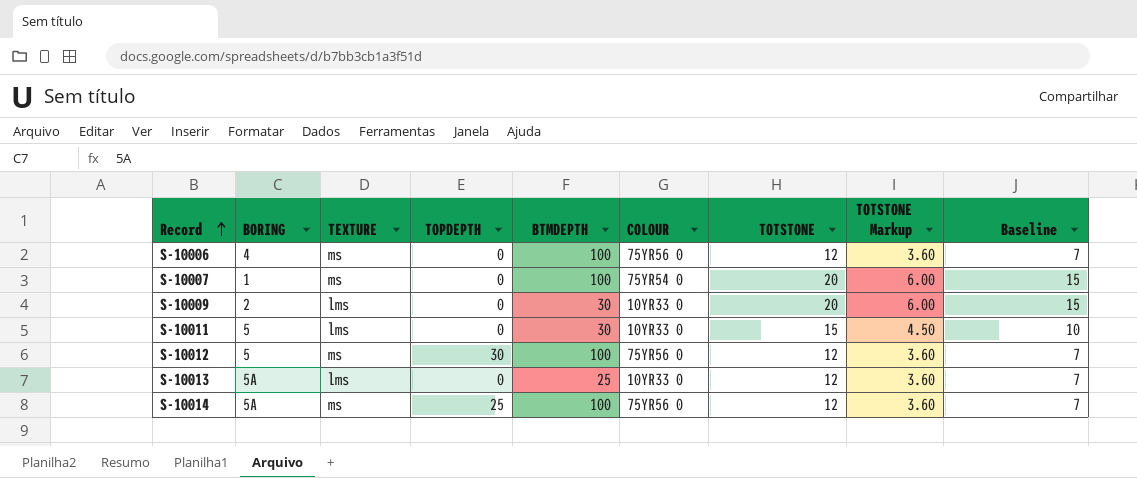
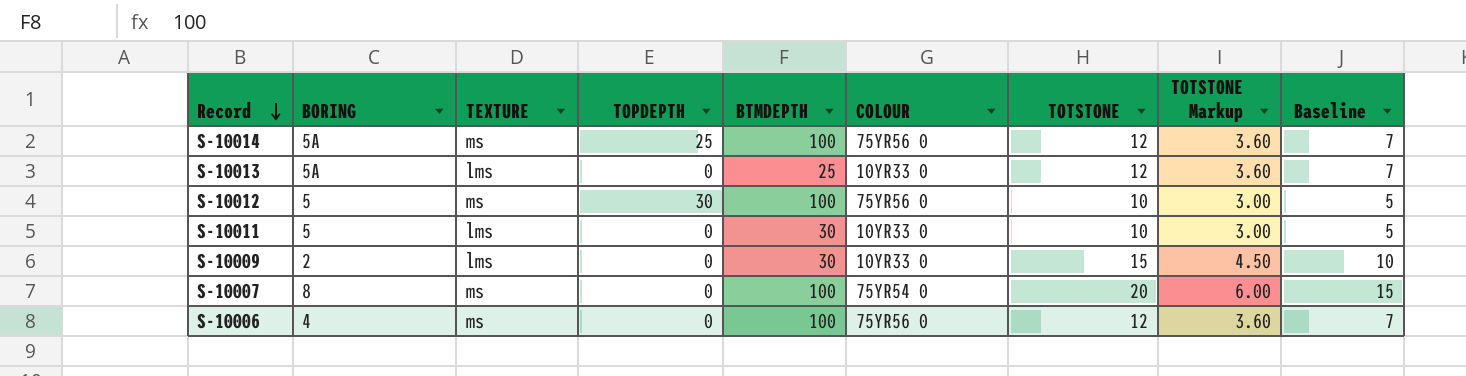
row order: Record ascending -> Record descending
S-10012 | TOTSTONE: 12 -> 10
S-10012 | TOTSTONE Markup: 3.60 -> 3.00
S-10012 | Baseline: 7 -> 5
S-10011 | TOTSTONE: 15 -> 10
S-10011 | TOTSTONE Markup: 4.50 -> 3.00
S-10011 | Baseline: 10 -> 5
S-10009 | TOTSTONE: 20 -> 15
S-10009 | TOTSTONE Markup: 6.00 -> 4.50
S-10009 | Baseline: 15 -> 10
S-10007 | BORING: 1 -> 8

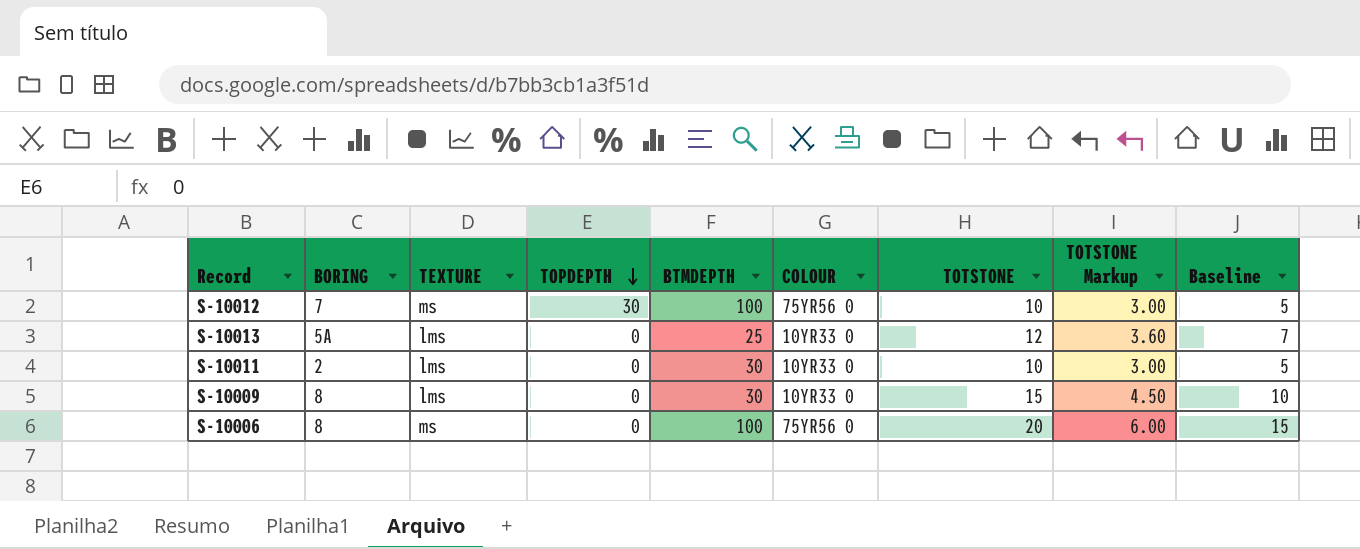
row order: Record descending -> TOPDEPTH descending
row S-10014: 5A | ms | 25 | 100 | 75YR56 0 | 12 | 3.60 | 7 -> none
row S-10007: 8 | ms | 0 | 100 | 75YR54 0 | 20 | 6.00 | 15 -> none
S-10012 | BORING: 5 -> 7
S-10011 | BORING: 5 -> 2
S-10009 | BORING: 2 -> 8
S-10006 | BORING: 4 -> 8
S-10006 | TOTSTONE: 12 -> 20
S-10006 | TOTSTONE Markup: 3.60 -> 6.00
S-10006 | Baseline: 7 -> 15

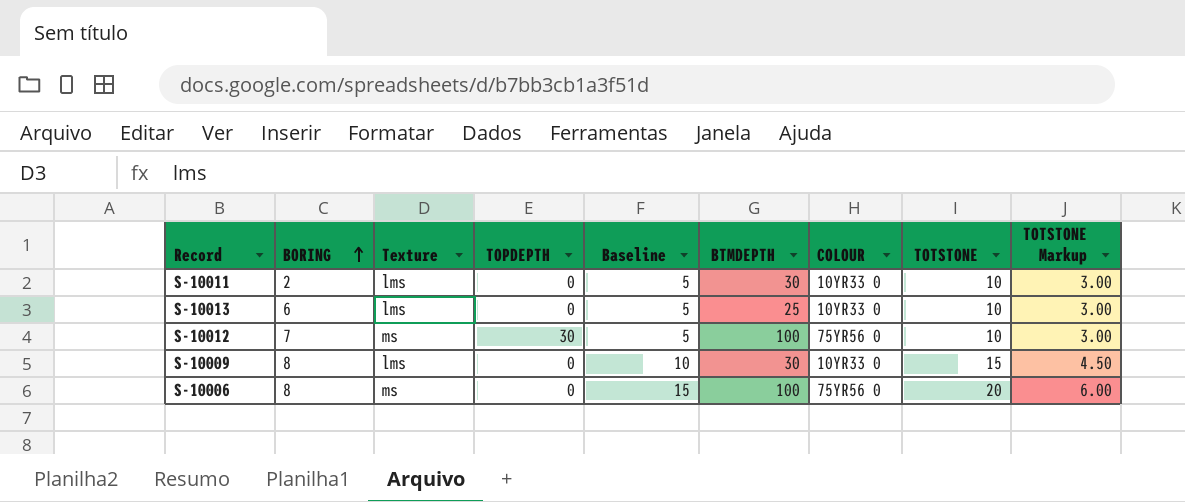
row order: TOPDEPTH descending -> BORING ascending
column name: TEXTURE -> Texture
column Baseline | position: 9 -> 5
S-10013 | BORING: 5A -> 6
S-10013 | Baseline: 7 -> 5
S-10013 | TOTSTONE: 12 -> 10
S-10013 | TOTSTONE Markup: 3.60 -> 3.00

